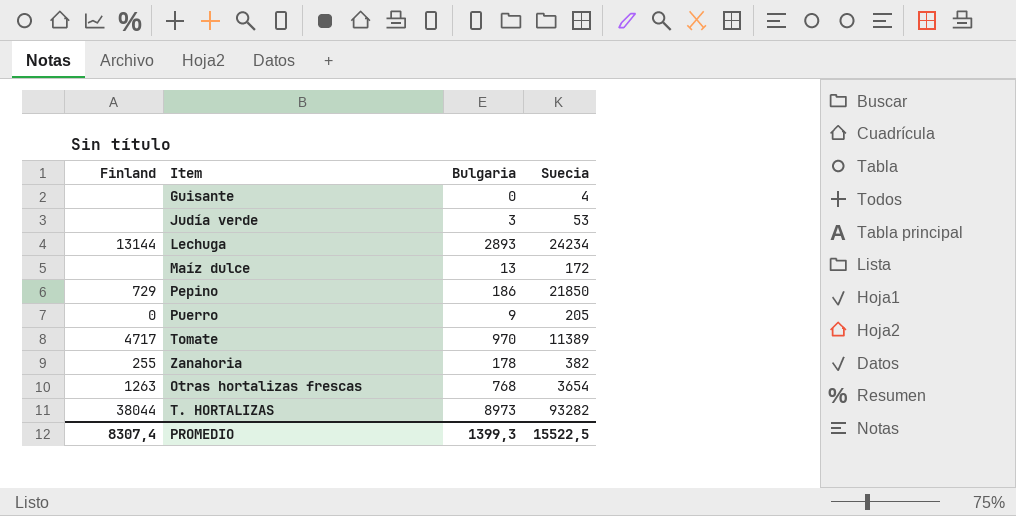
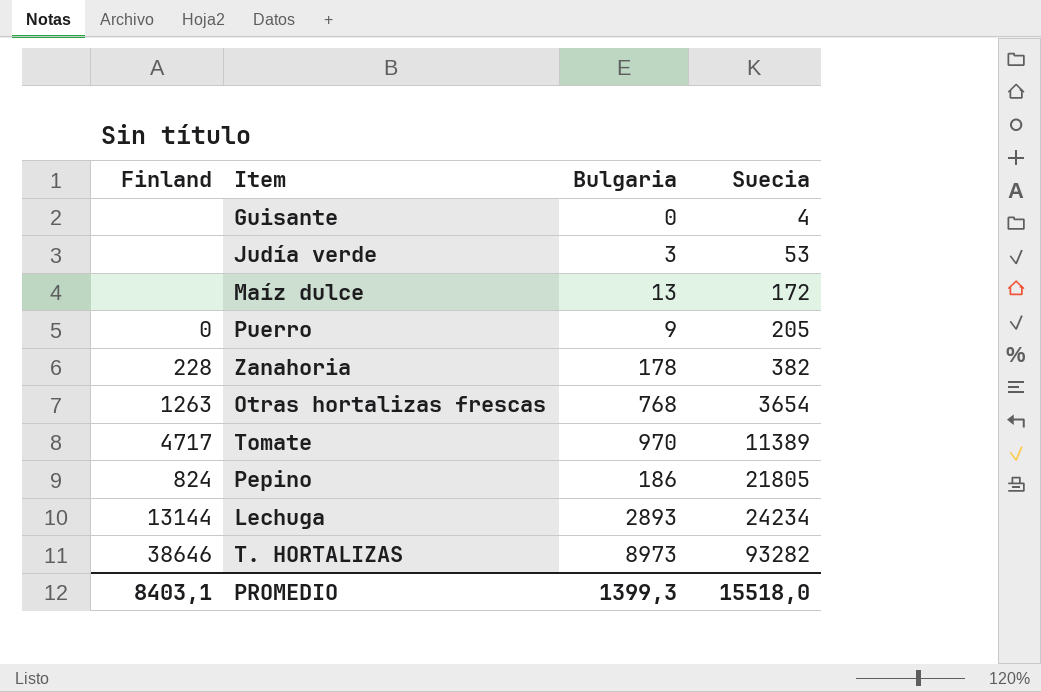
row order: none -> Suecia ascending
Zanahoria | Finland: 255 -> 228
Pepino | Finland: 729 -> 824
Pepino | Suecia: 21850 -> 21805
T. HORTALIZAS | Finland: 38044 -> 38646
PROMEDIO | Finland: 8307,4 -> 8403,1
PROMEDIO | Suecia: 15522,5 -> 15518,0

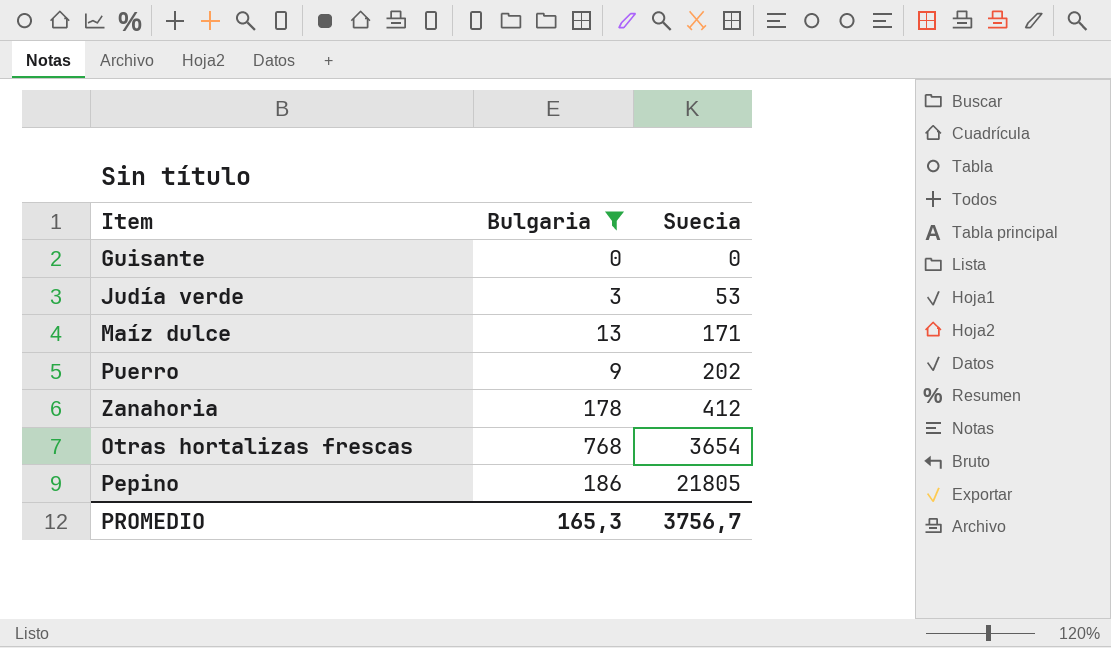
filter: none -> Bulgaria <= 768
column Finland | position: 1 -> none
Guisante | Suecia: 4 -> 0
Maíz dulce | Suecia: 172 -> 171
Puerro | Suecia: 205 -> 202
Zanahoria | Suecia: 382 -> 412
PROMEDIO | Bulgaria: 1399,3 -> 165,3
PROMEDIO | Suecia: 15518,0 -> 3756,7

